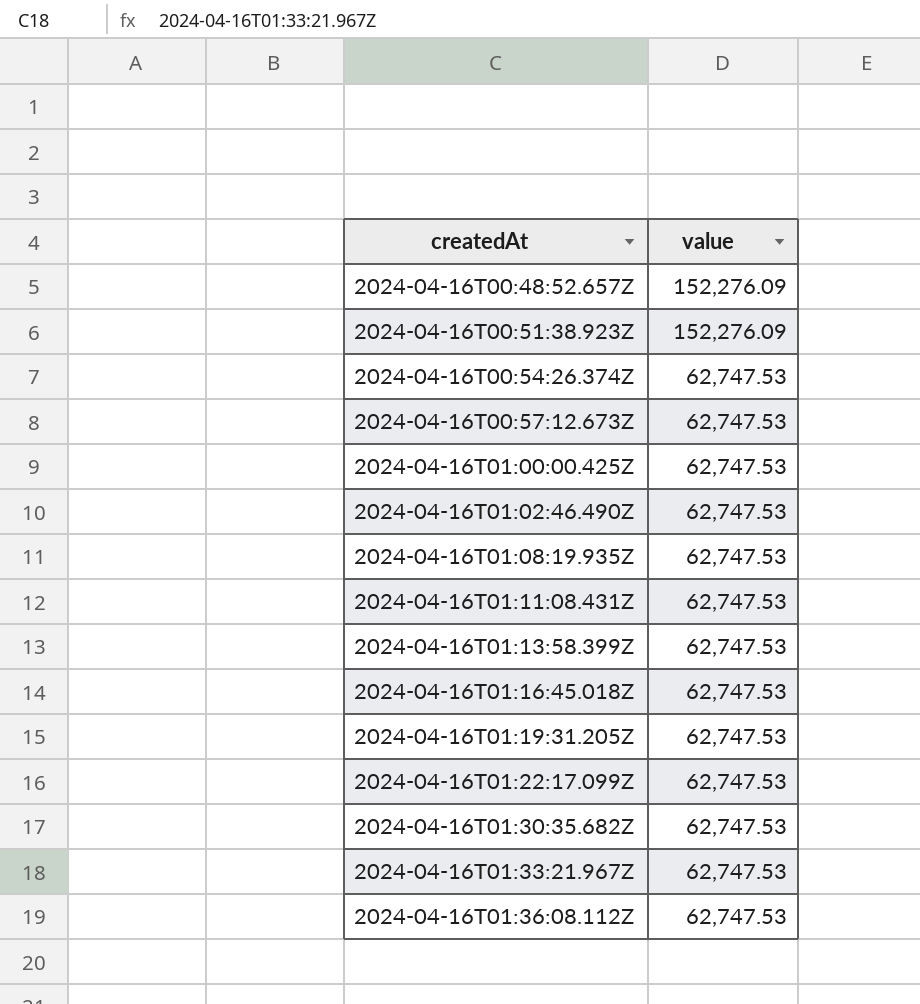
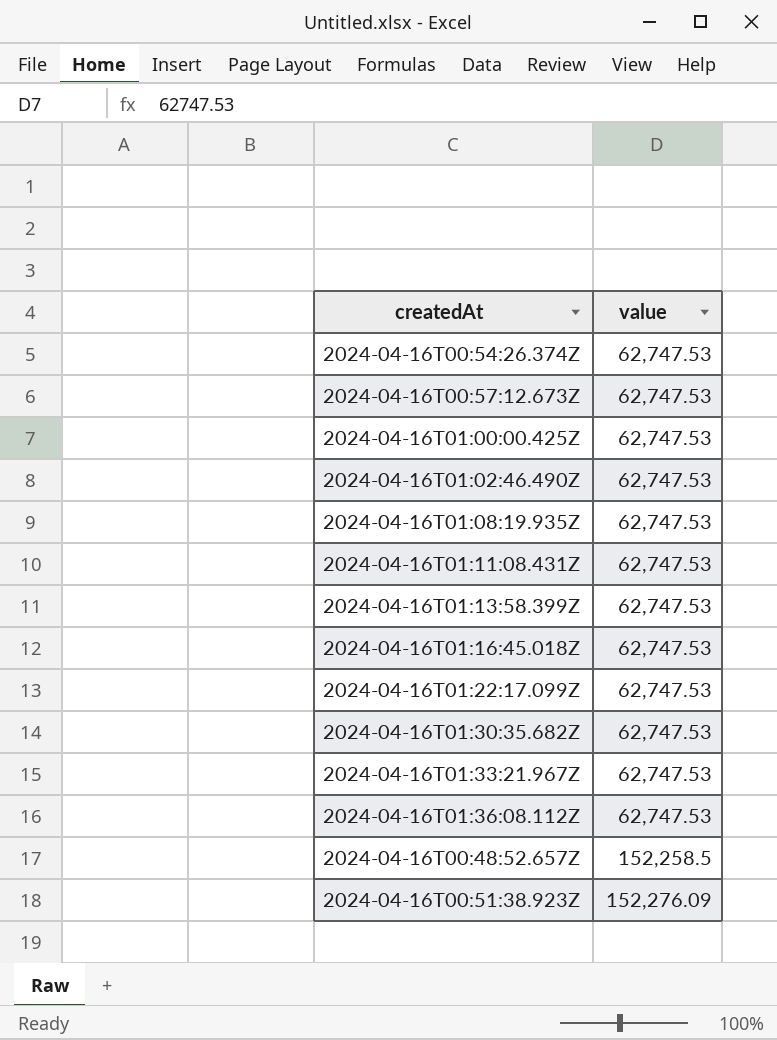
row order: createdAt ascending -> value ascending
row 2024-04-16T01:19:31.205Z: 62,747.53 -> none
2024-04-16T00:48:52.657Z | value: 152,276.09 -> 152,258.5

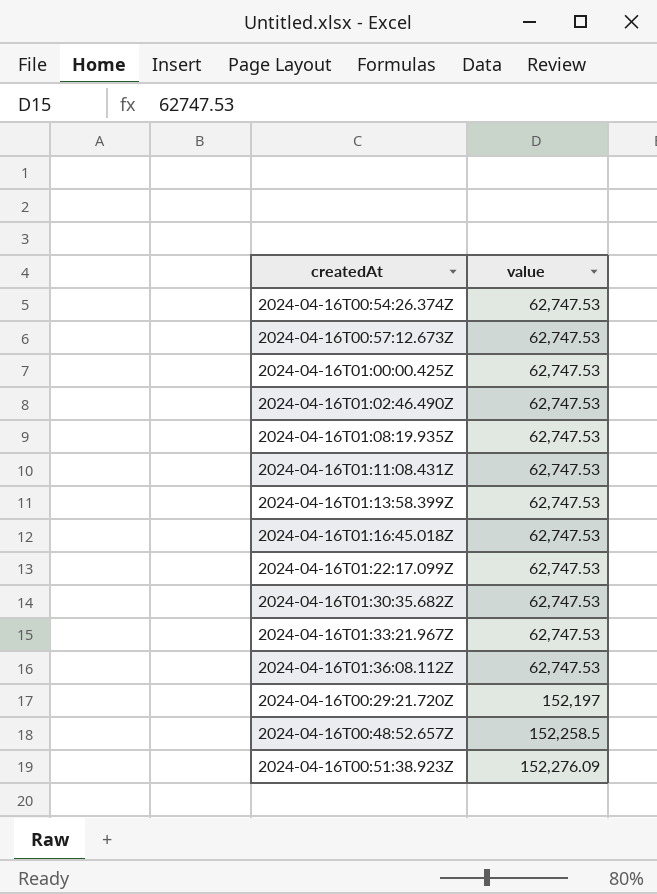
row 2024-04-16T00:29:21.720Z: none -> 152,197

